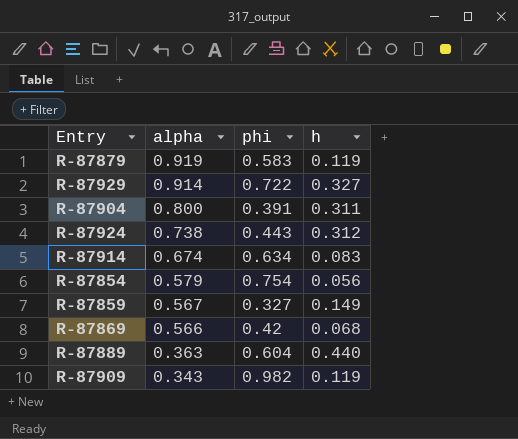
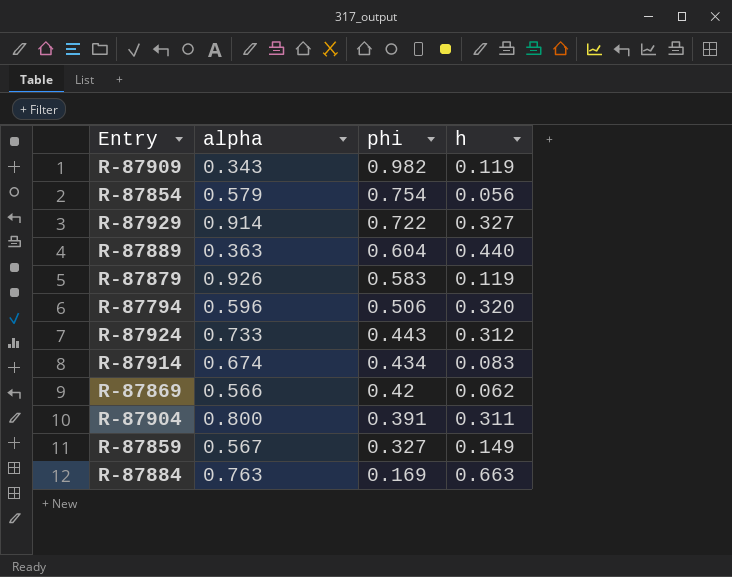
row order: alpha descending -> phi descending
R-87879 | alpha: 0.919 -> 0.926
row R-87794: none -> 0.596 | 0.506 | 0.320
R-87924 | alpha: 0.738 -> 0.733
R-87914 | phi: 0.634 -> 0.434
R-87869 | h: 0.068 -> 0.062
row R-87884: none -> 0.763 | 0.169 | 0.663

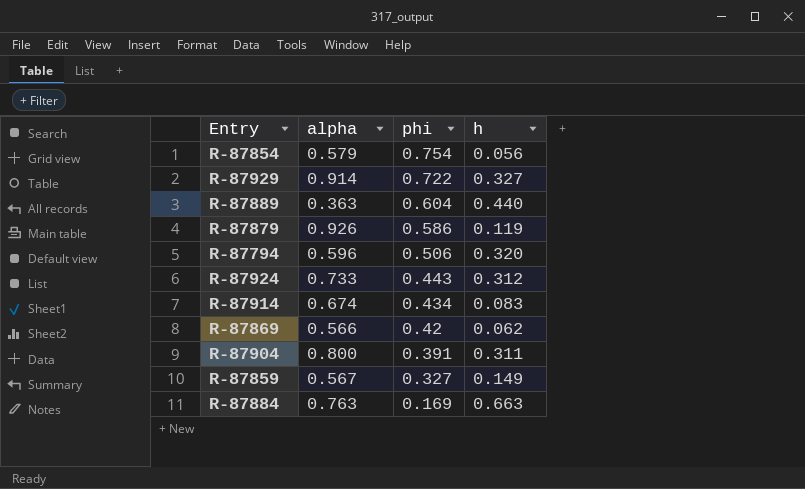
row R-87909: 0.343 | 0.982 | 0.119 -> none
R-87879 | phi: 0.583 -> 0.586

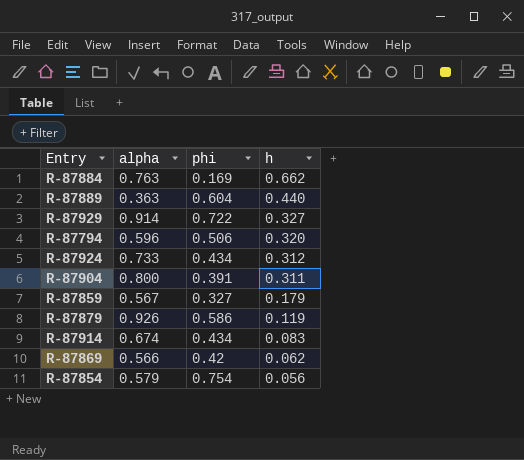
row order: phi descending -> h descending
R-87884 | h: 0.663 -> 0.662
R-87924 | phi: 0.443 -> 0.434
R-87859 | h: 0.149 -> 0.179

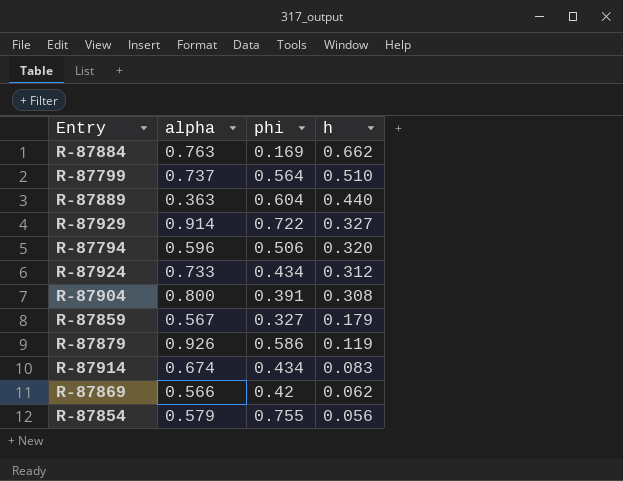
row R-87799: none -> 0.737 | 0.564 | 0.510
R-87904 | h: 0.311 -> 0.308
R-87854 | phi: 0.754 -> 0.755

